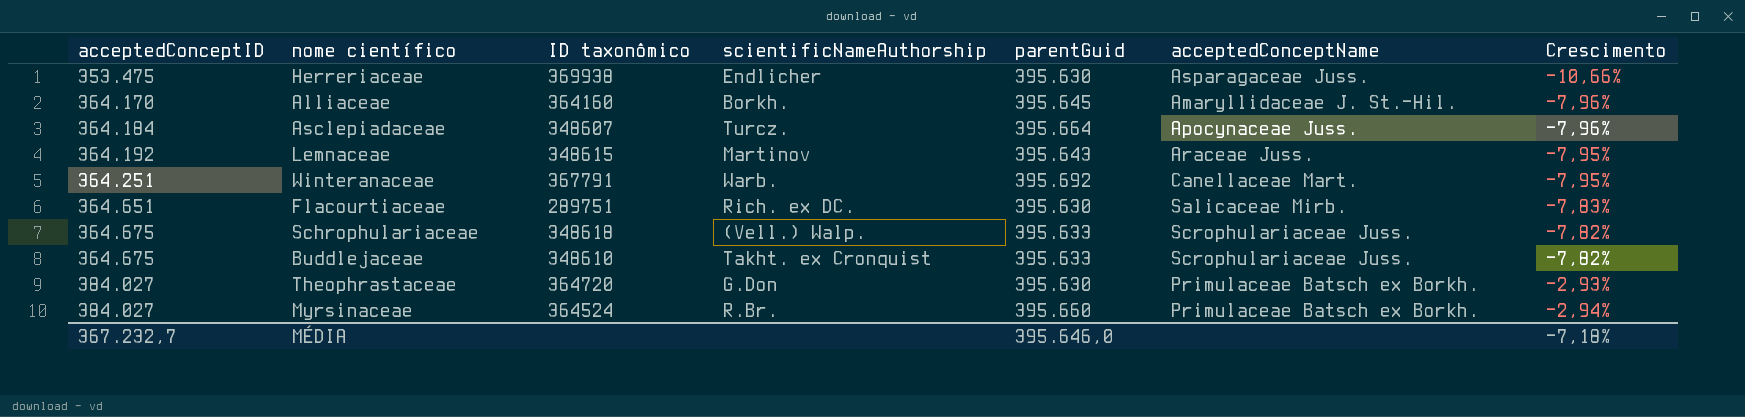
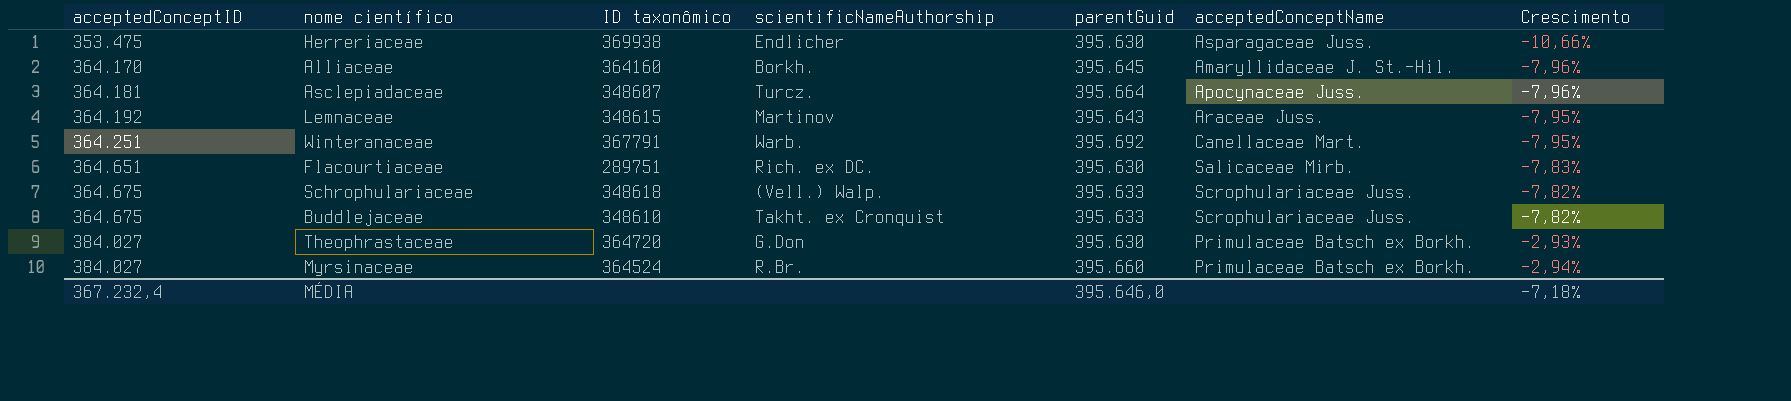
Asclepiadaceae | acceptedConceptID: 364.184 -> 364.181
MÉDIA | acceptedConceptID: 367.232,7 -> 367.232,4

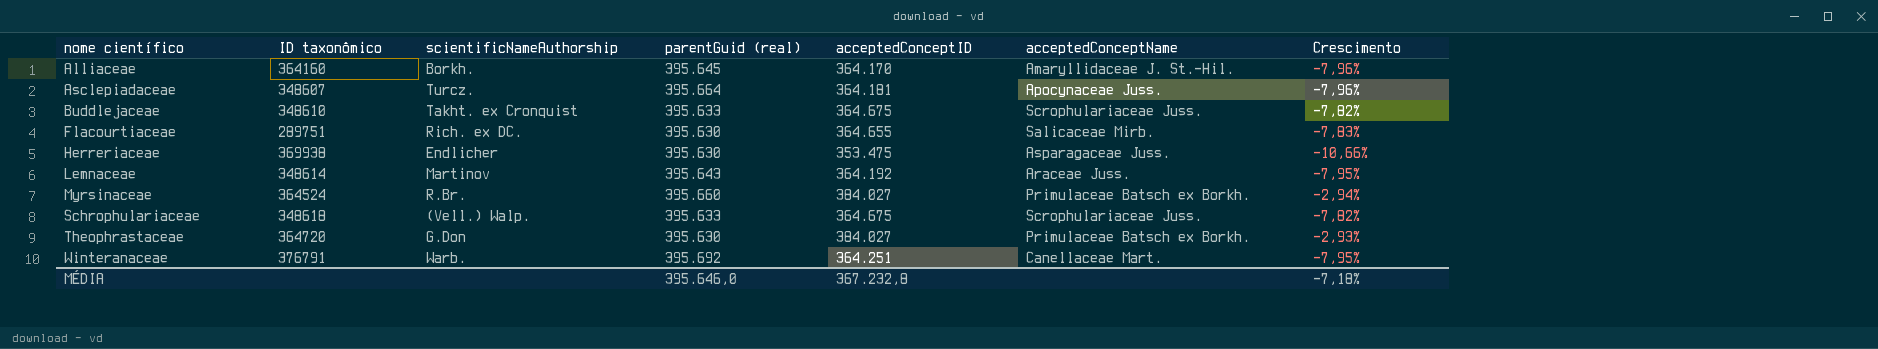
row order: acceptedConceptID ascending -> nome científico ascending
column name: parentGuid -> parentGuid (real)
column acceptedConceptID | position: 1 -> 5
Flacourtiaceae | acceptedConceptID: 364.651 -> 364.655
Lemnaceae | ID taxonômico: 348615 -> 348614
Winteranaceae | ID taxonômico: 367791 -> 376791
MÉDIA | acceptedConceptID: 367.232,4 -> 367.232,8

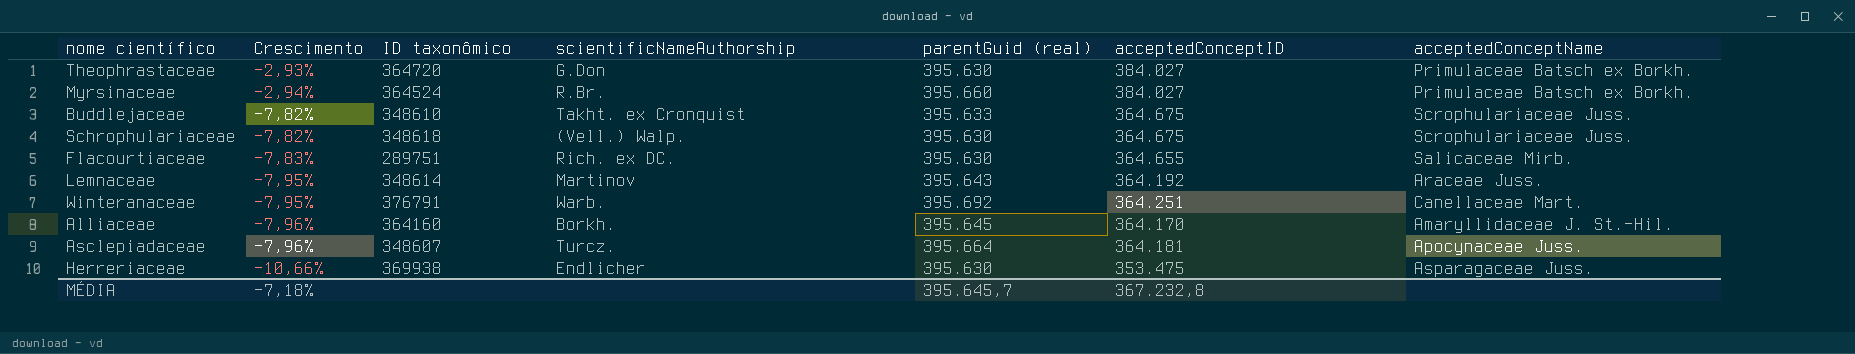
row order: nome científico ascending -> Crescimento descending
column Crescimento | position: 7 -> 2
Schrophulariaceae | parentGuid (real): 395.633 -> 395.630
MÉDIA | parentGuid (real): 395.646,0 -> 395.645,7

